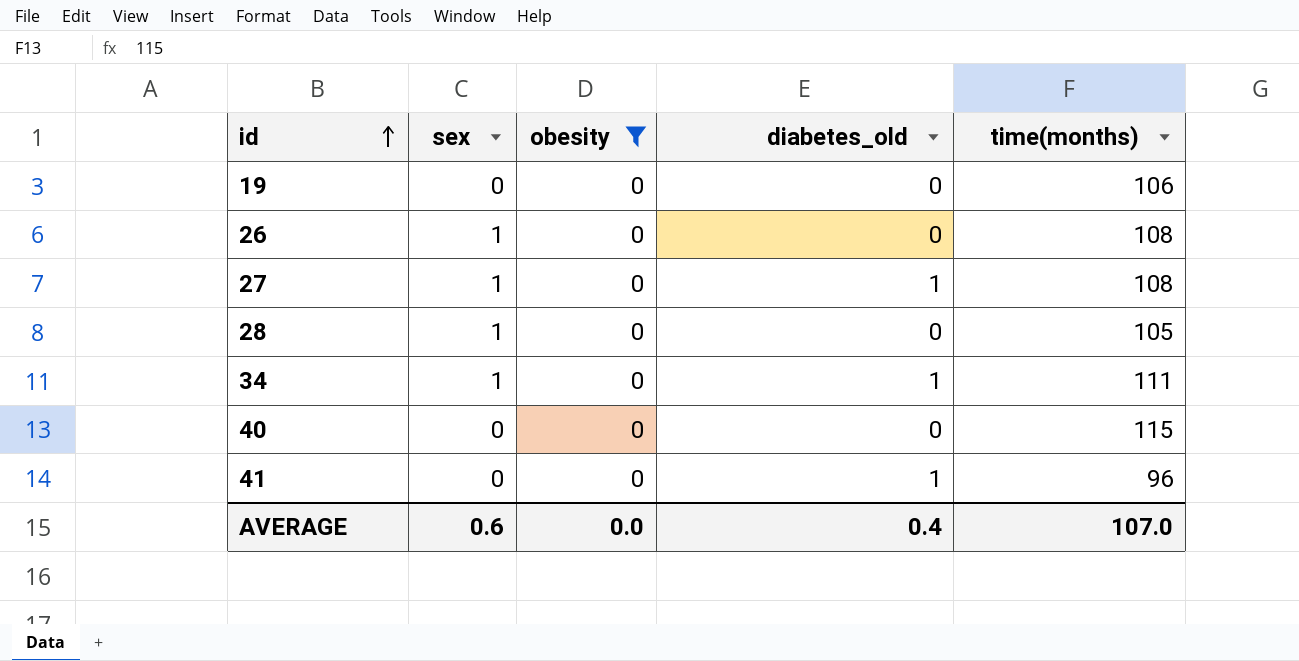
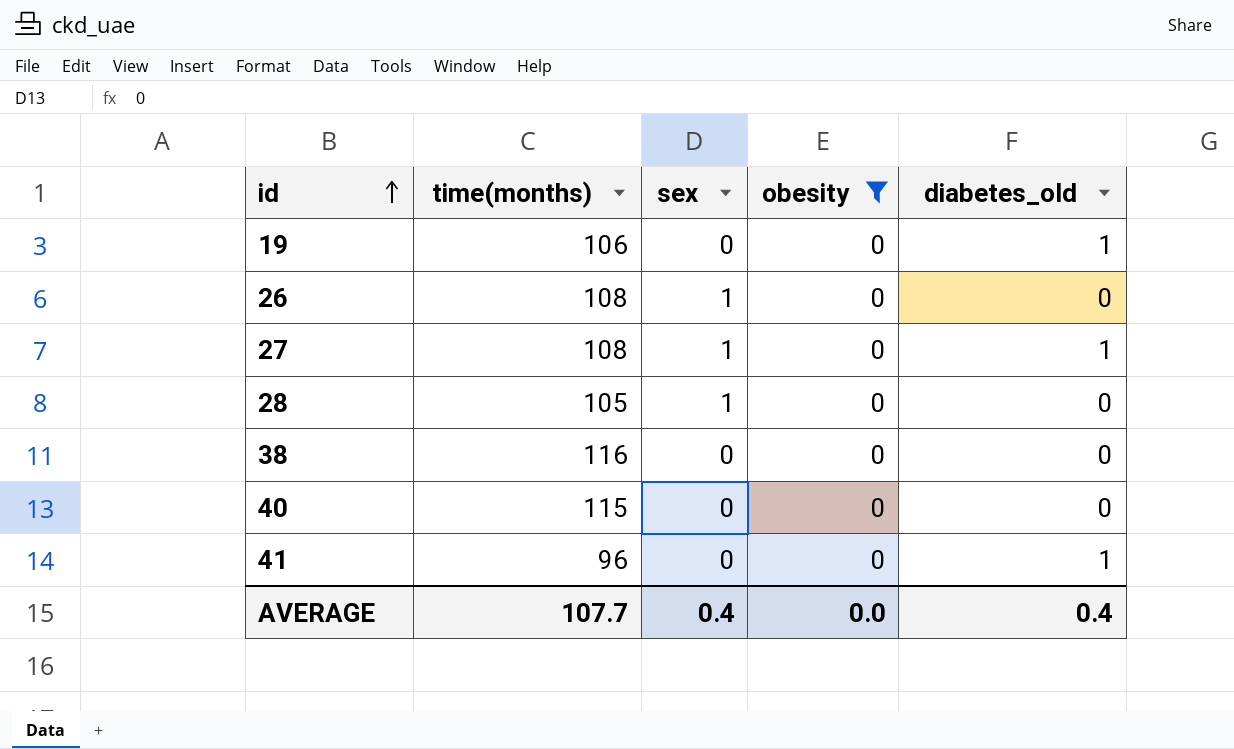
column time(months) | position: 5 -> 2
row 34: 1 | 0 | 1 | 111 -> none
19 | diabetes_old: 0 -> 1
row 38: none -> 116 | 0 | 0 | 0
AVERAGE | time(months): 107.0 -> 107.7
AVERAGE | sex: 0.6 -> 0.4

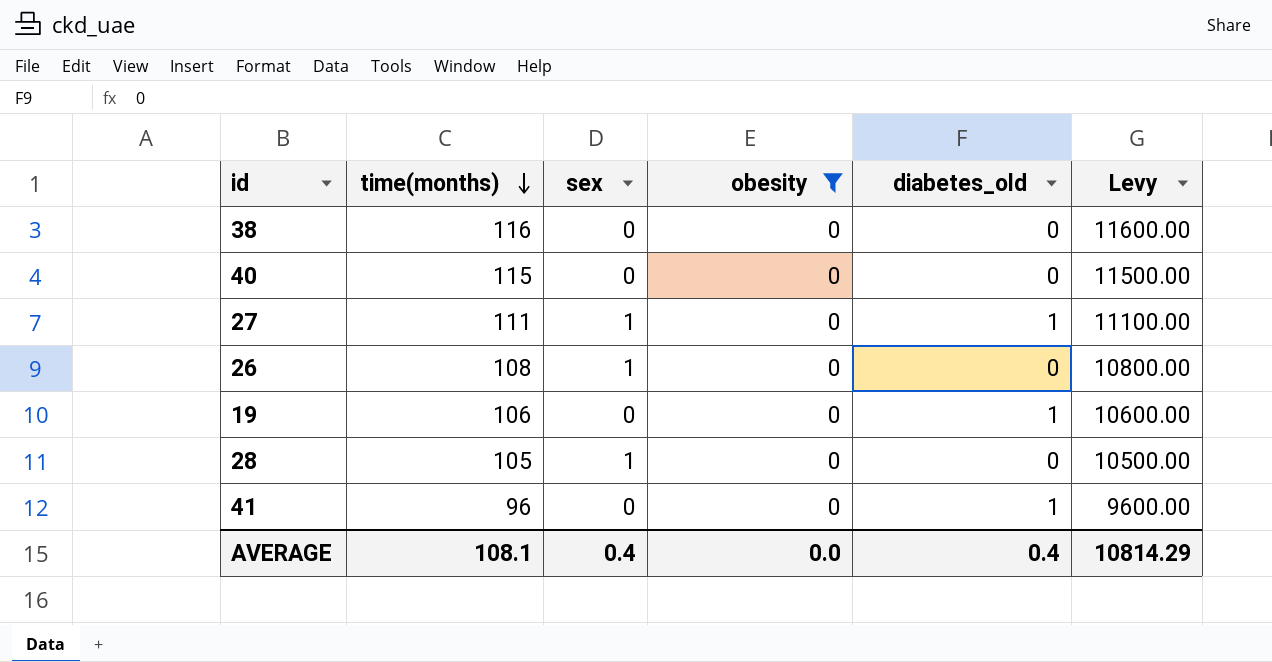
row order: id ascending -> time(months) descending
column Levy | formula: none -> [time(months)] * 100
27 | time(months): 108 -> 111
AVERAGE | time(months): 107.7 -> 108.1

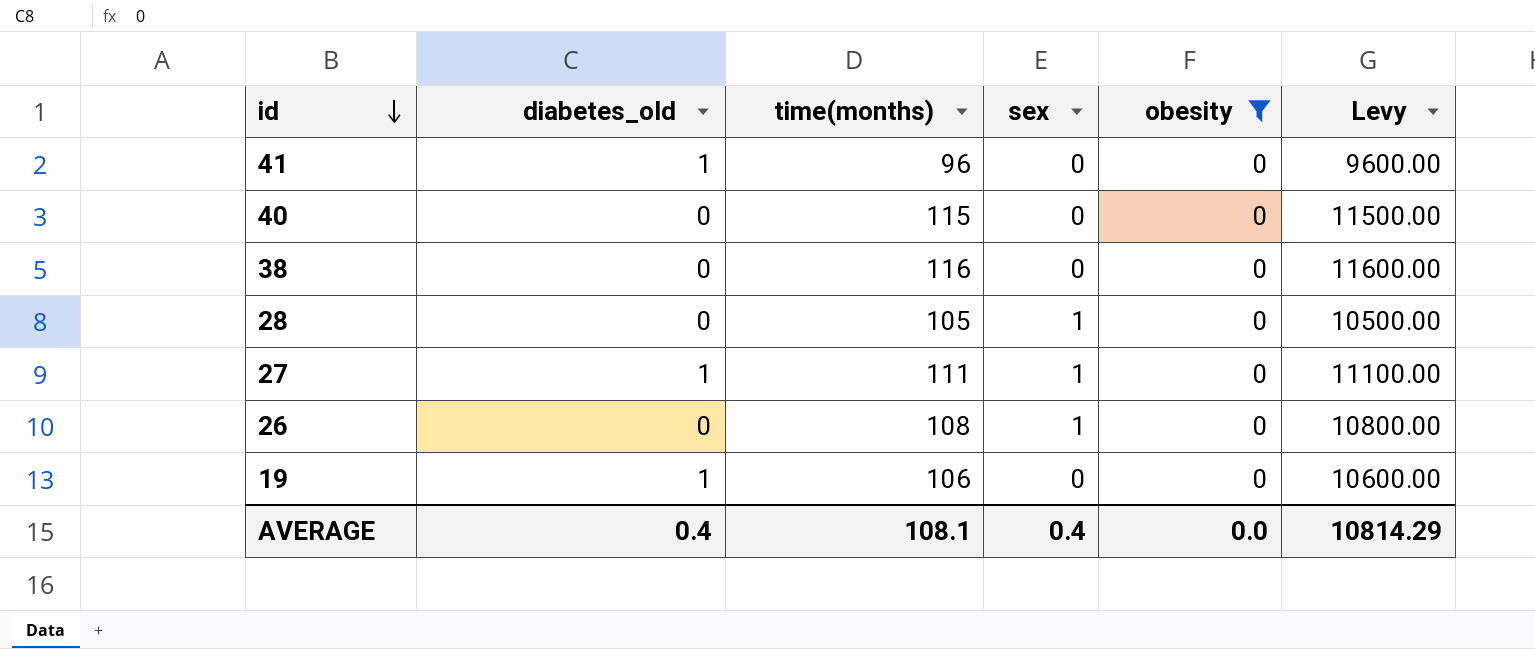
row order: time(months) descending -> id descending
column diabetes_old | position: 5 -> 2

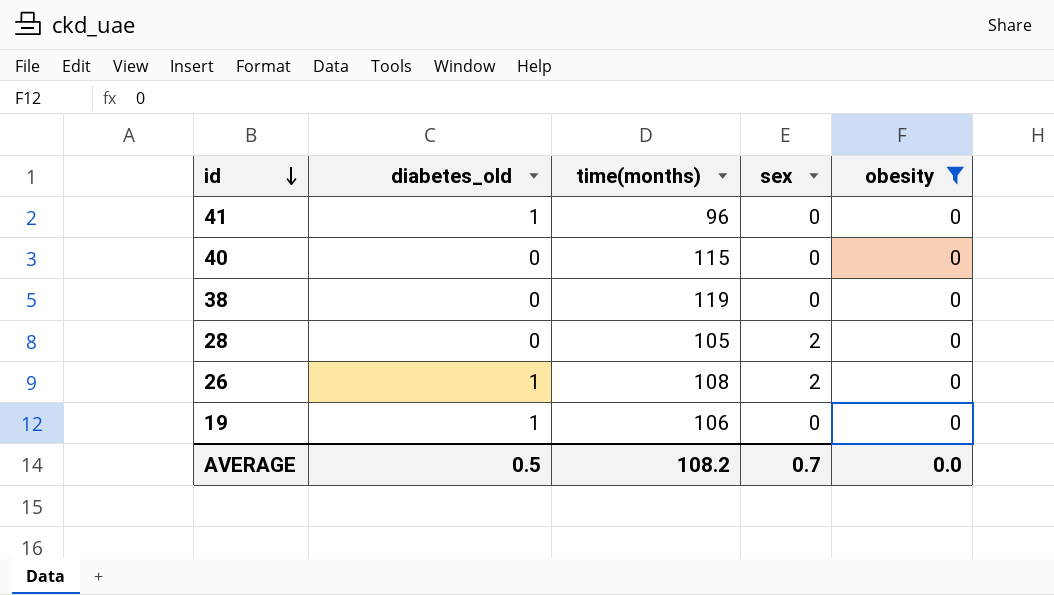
column Levy | formula: [time(months)] * 100 -> none
row 27: 1 | 111 | 1 | 0 | 11100.00 -> none
38 | time(months): 116 -> 119
28 | sex: 1 -> 2
26 | diabetes_old: 0 -> 1
26 | sex: 1 -> 2
AVERAGE | diabetes_old: 0.4 -> 0.5
AVERAGE | time(months): 108.1 -> 108.2
AVERAGE | sex: 0.4 -> 0.7

